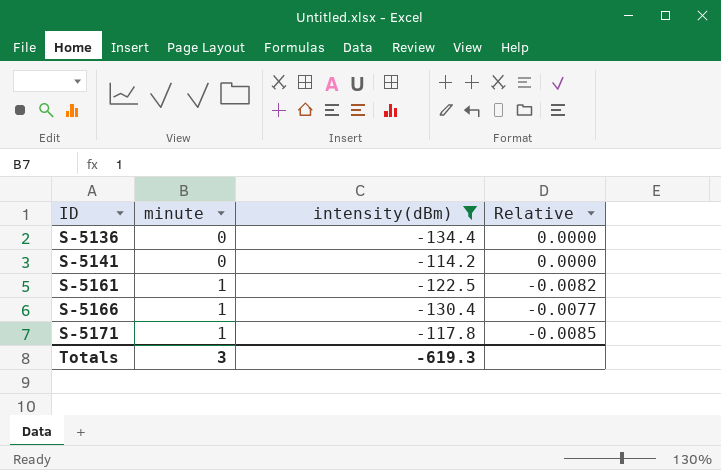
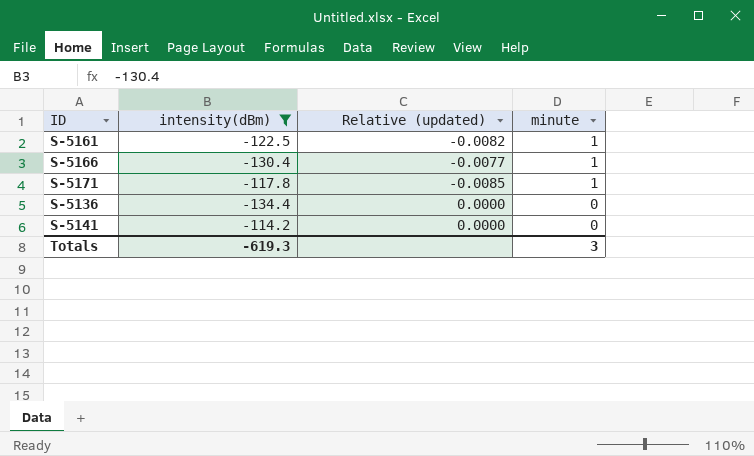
row order: ID ascending -> minute descending
column name: Relative -> Relative (updated)
column minute | position: 2 -> 4

